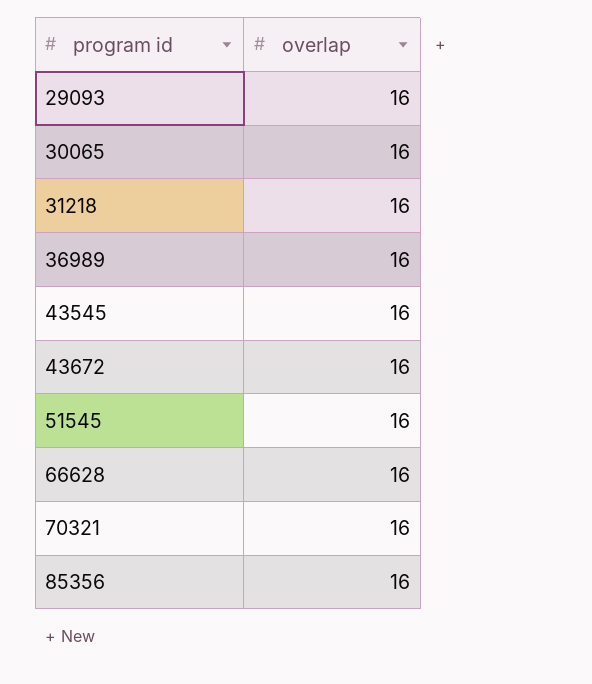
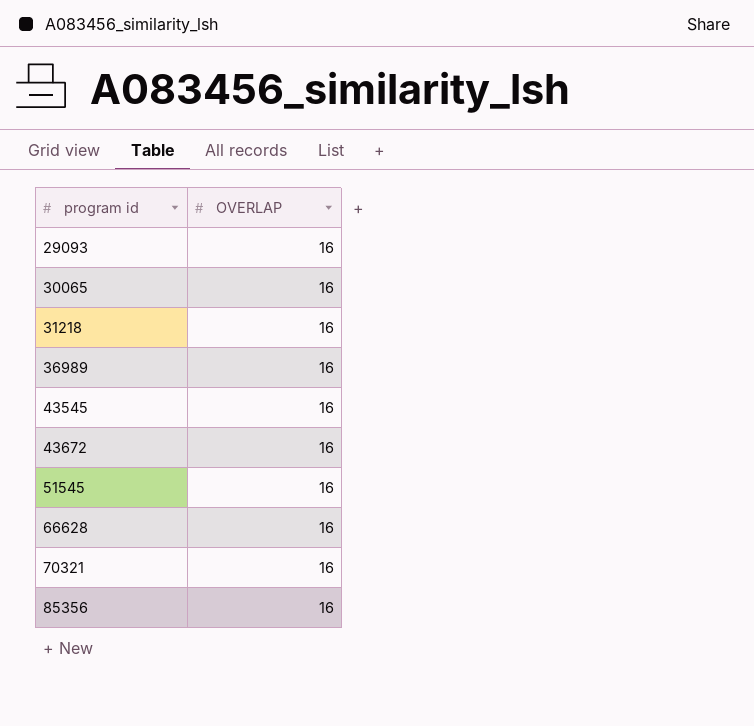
column name: overlap -> OVERLAP

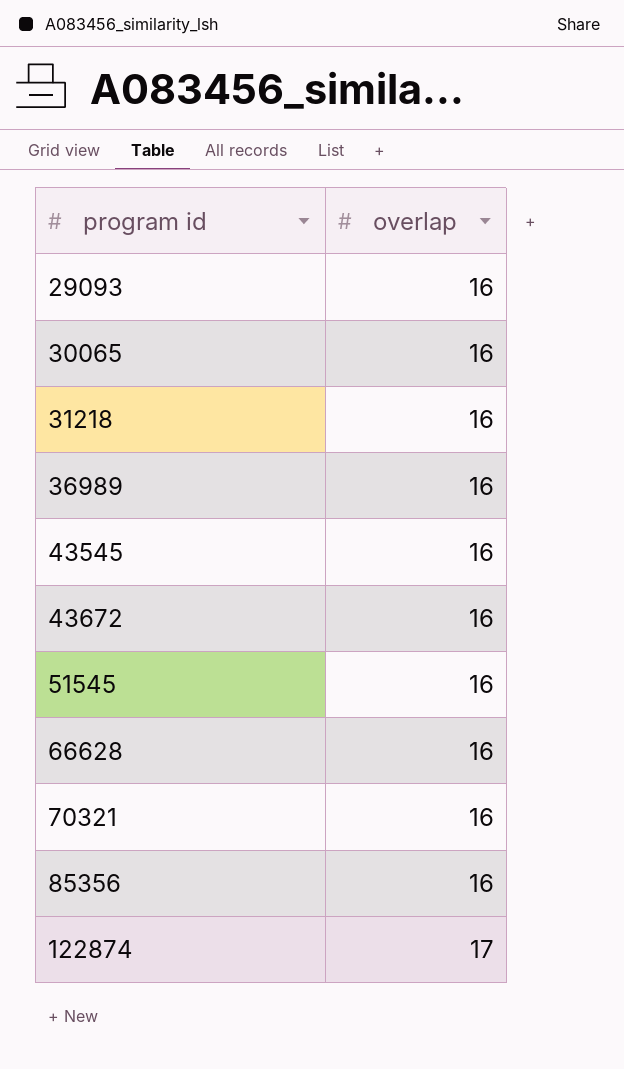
column name: OVERLAP -> overlap
row 122874: none -> 17

